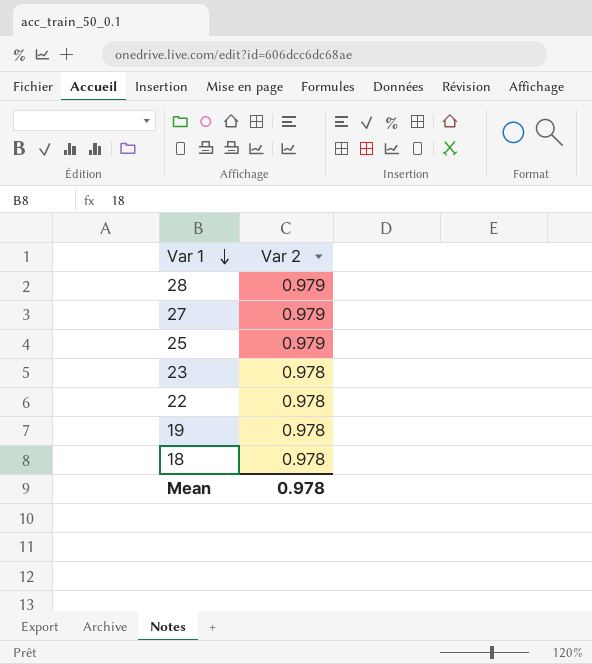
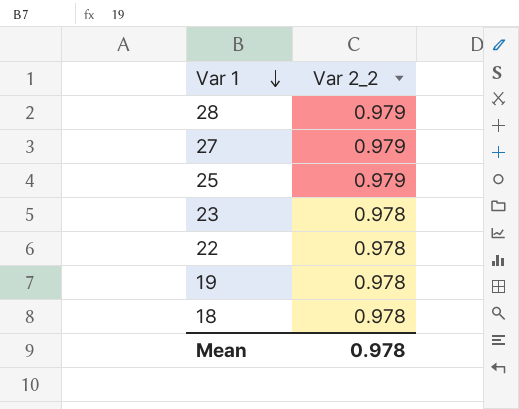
column name: Var 2 -> Var 2_2

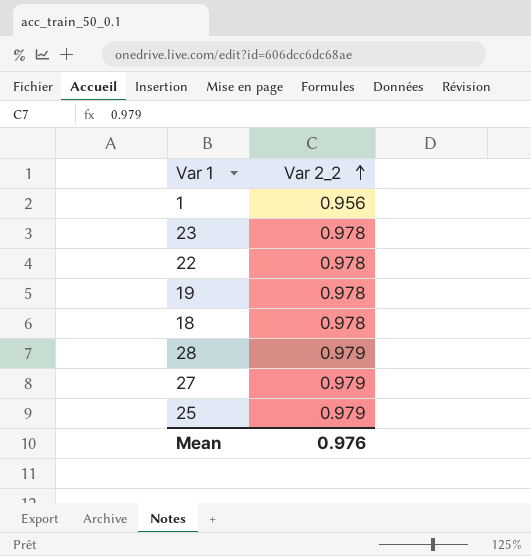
row order: Var 1 descending -> Var 2_2 ascending
row 1: none -> 0.956
Mean | Var 2_2: 0.978 -> 0.976

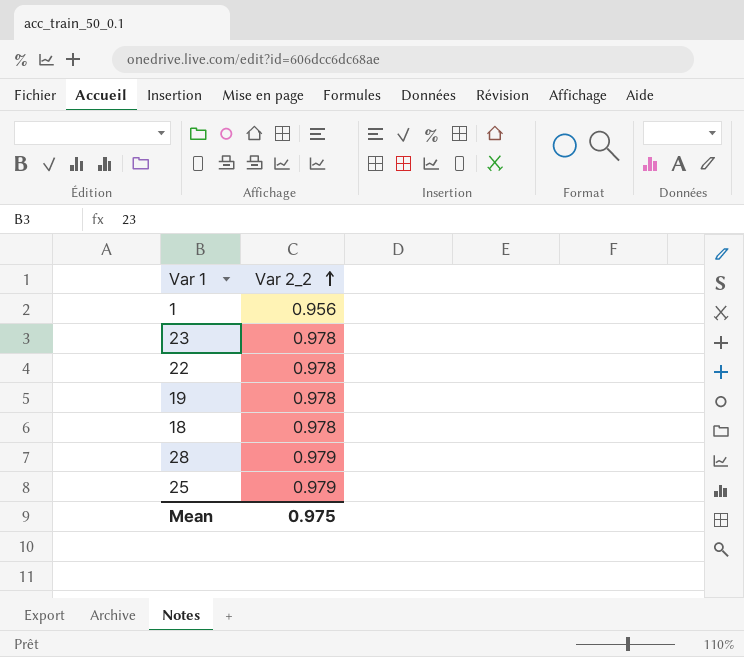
row 27: 0.979 -> none
Mean | Var 2_2: 0.976 -> 0.975

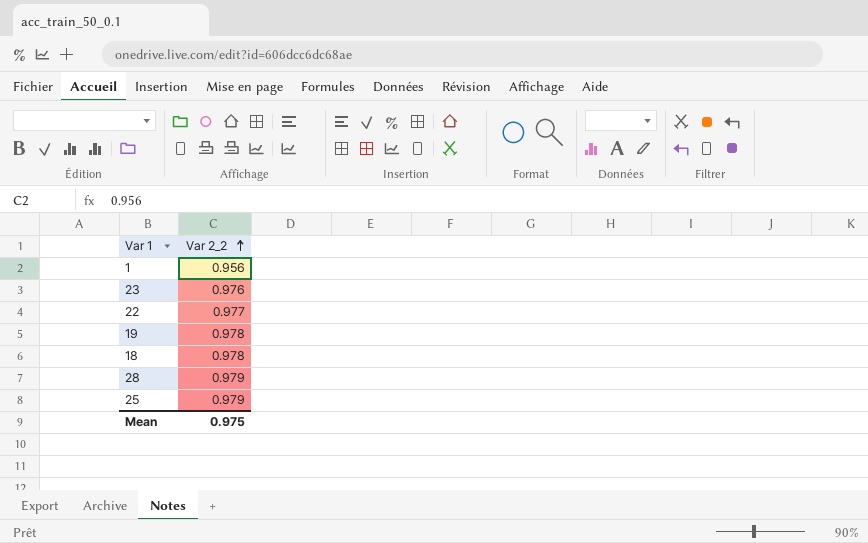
23 | Var 2_2: 0.978 -> 0.976
22 | Var 2_2: 0.978 -> 0.977

